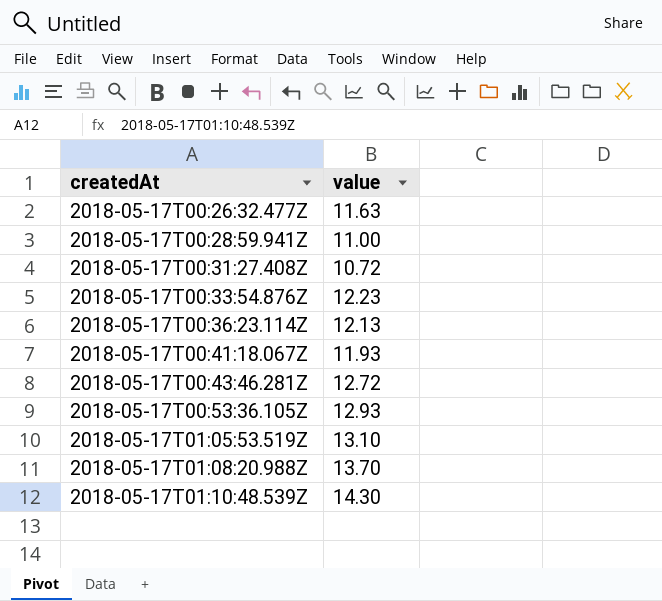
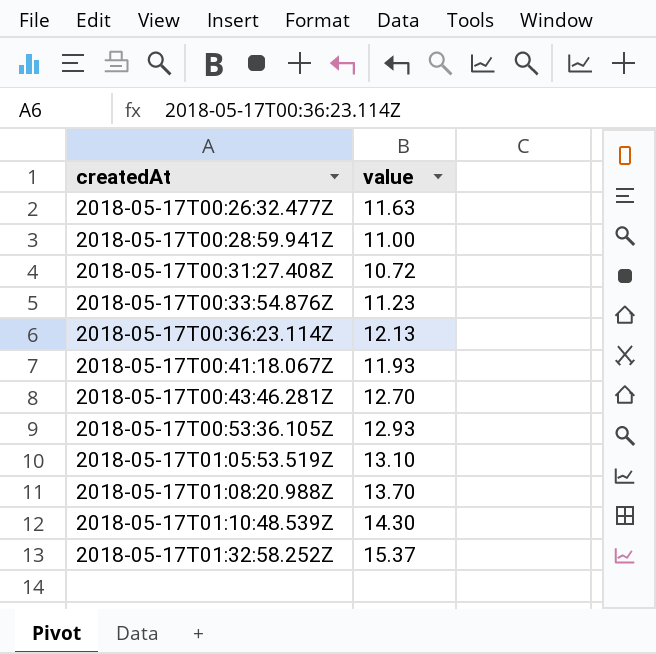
2018-05-17T00:33:54.876Z | value: 12.23 -> 11.23
2018-05-17T00:43:46.281Z | value: 12.72 -> 12.70
row 2018-05-17T01:32:58.252Z: none -> 15.37

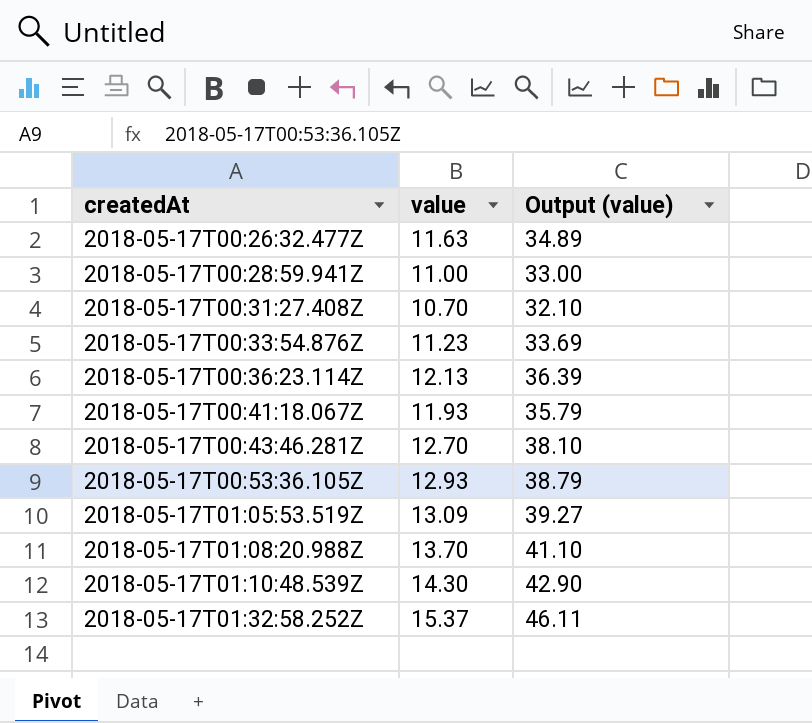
column Output (value) | formula: none -> [value] * 3
2018-05-17T00:31:27.408Z | value: 10.72 -> 10.70
2018-05-17T01:05:53.519Z | value: 13.10 -> 13.09

